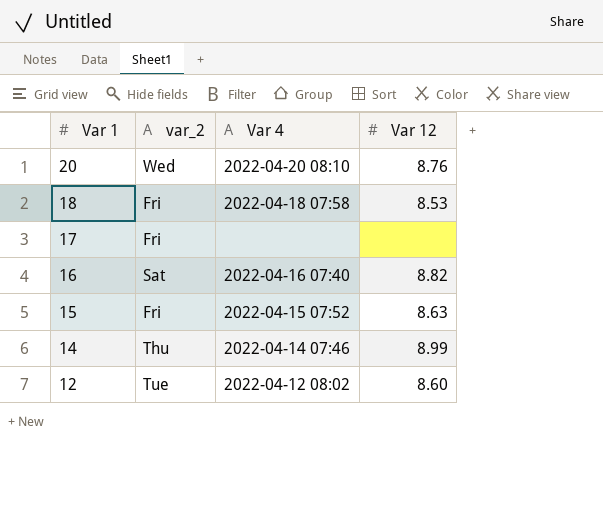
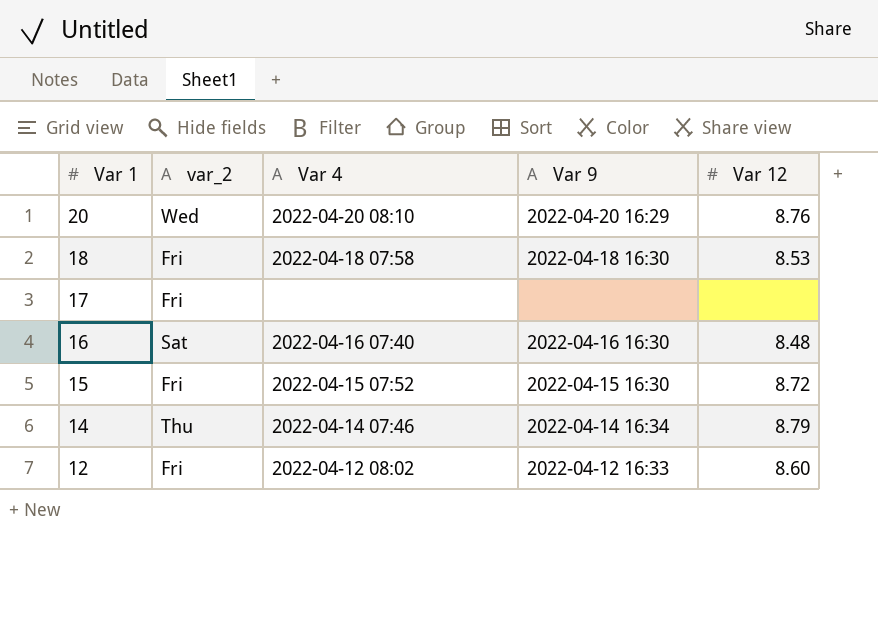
column Var 9 | position: none -> 4
16 | Var 12: 8.82 -> 8.48
15 | Var 12: 8.63 -> 8.72
14 | Var 12: 8.99 -> 8.79
12 | var_2: Tue -> Fri

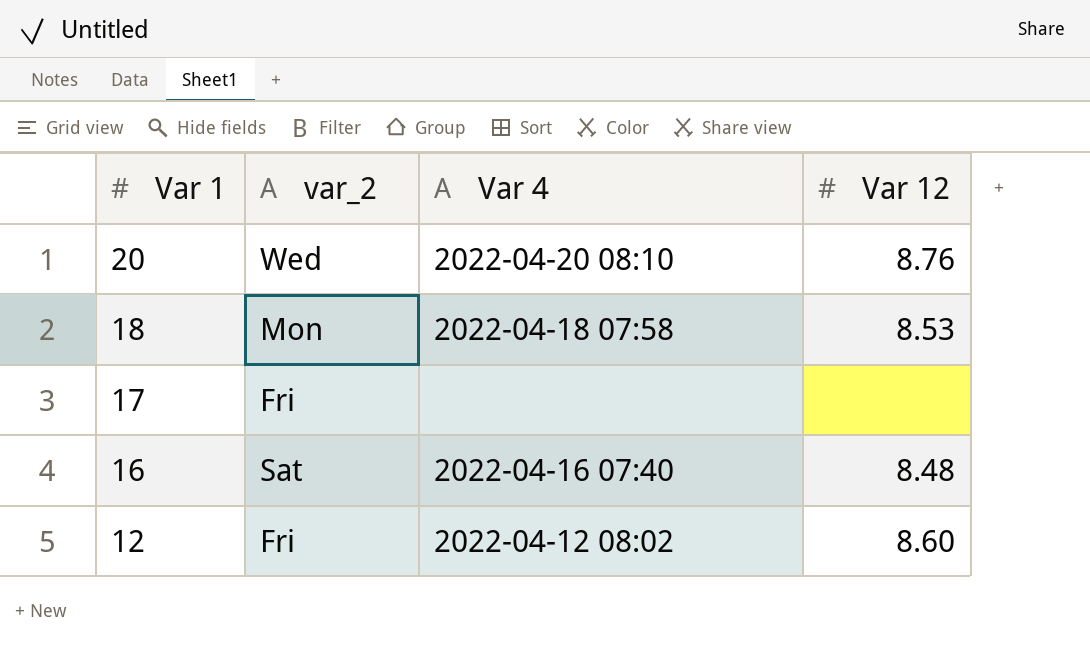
column Var 9 | position: 4 -> none
row 15: Fri | 2022-04-15 07:52 | 2022-04-15 16:30 | 8.72 -> none
row 14: Thu | 2022-04-14 07:46 | 2022-04-14 16:34 | 8.79 -> none
18 | var_2: Fri -> Mon

